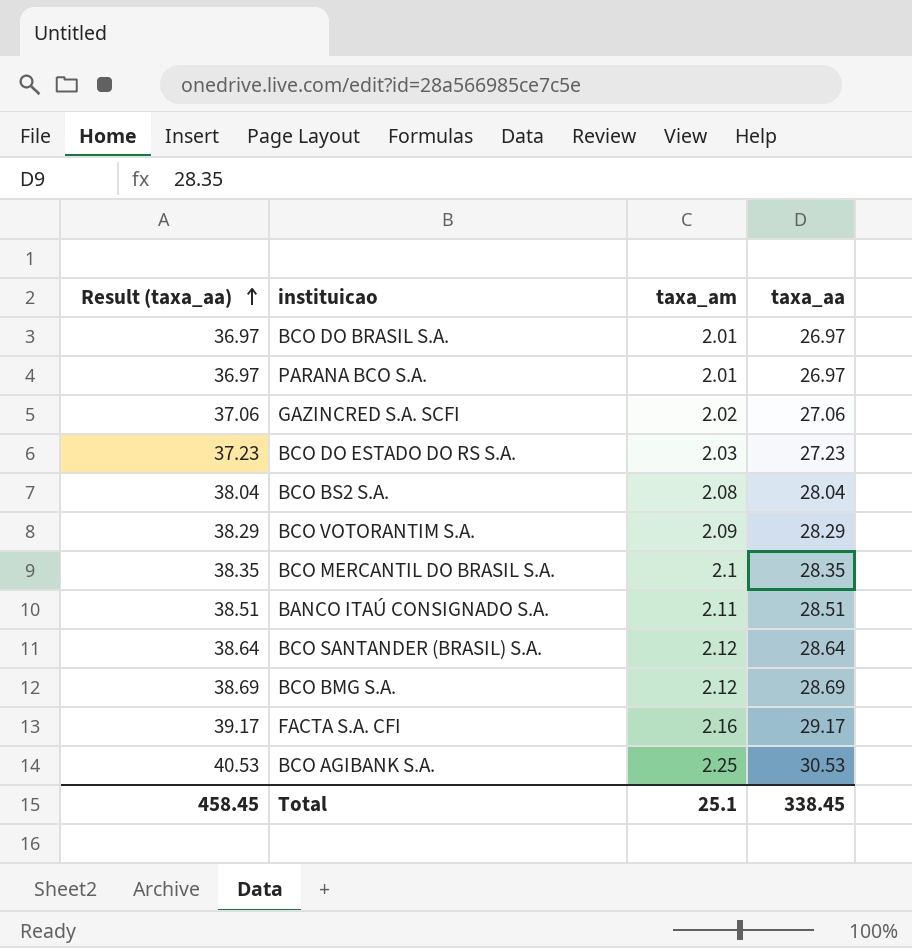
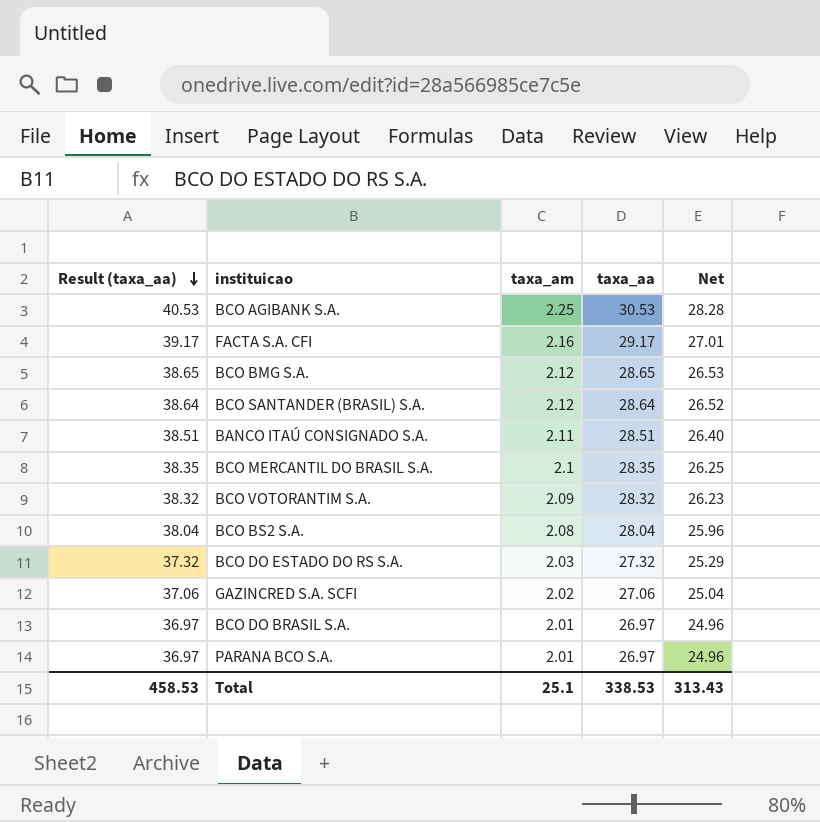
row order: Result (taxa_aa) ascending -> Result (taxa_aa) descending
column Net | formula: none -> [taxa_aa] - [taxa_am]
BCO BMG S.A. | Result (taxa_aa): 38.69 -> 38.65
BCO BMG S.A. | taxa_aa: 28.69 -> 28.65
BCO VOTORANTIM S.A. | Result (taxa_aa): 38.29 -> 38.32
BCO VOTORANTIM S.A. | taxa_aa: 28.29 -> 28.32
BCO DO ESTADO DO RS S.A. | Result (taxa_aa): 37.23 -> 37.32
BCO DO ESTADO DO RS S.A. | taxa_aa: 27.23 -> 27.32
Total | Result (taxa_aa): 458.45 -> 458.53
Total | taxa_aa: 338.45 -> 338.53

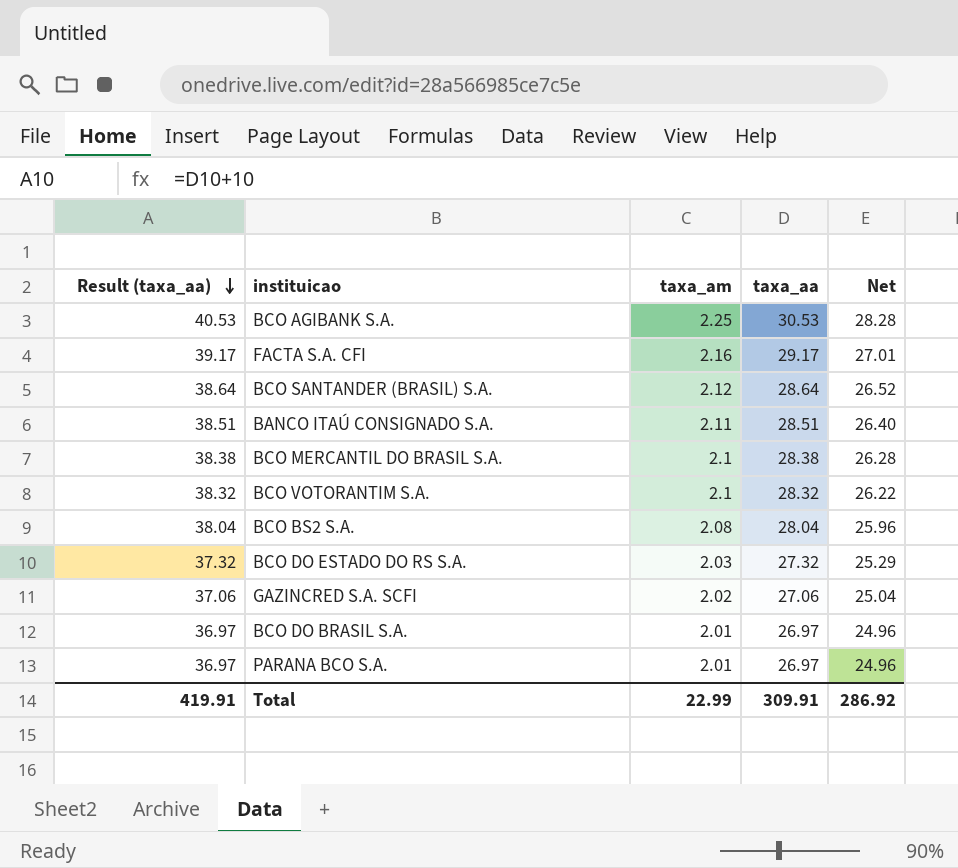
row BCO BMG S.A.: 38.65 | 2.12 | 28.65 | 26.53 -> none
BCO MERCANTIL DO BRASIL S.A. | Result (taxa_aa): 38.35 -> 38.38
BCO MERCANTIL DO BRASIL S.A. | taxa_aa: 28.35 -> 28.38
BCO MERCANTIL DO BRASIL S.A. | Net: 26.25 -> 26.28
BCO VOTORANTIM S.A. | taxa_am: 2.09 -> 2.1
BCO VOTORANTIM S.A. | Net: 26.23 -> 26.22
Total | Result (taxa_aa): 458.53 -> 419.91
Total | taxa_am: 25.1 -> 22.99
Total | taxa_aa: 338.53 -> 309.91
Total | Net: 313.43 -> 286.92

